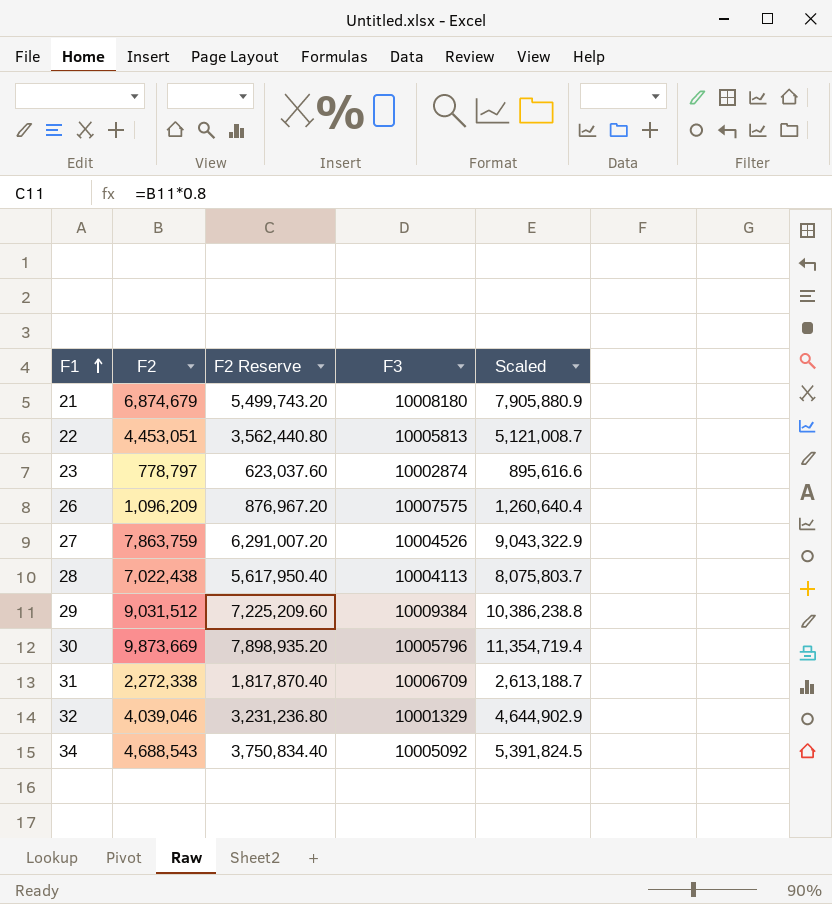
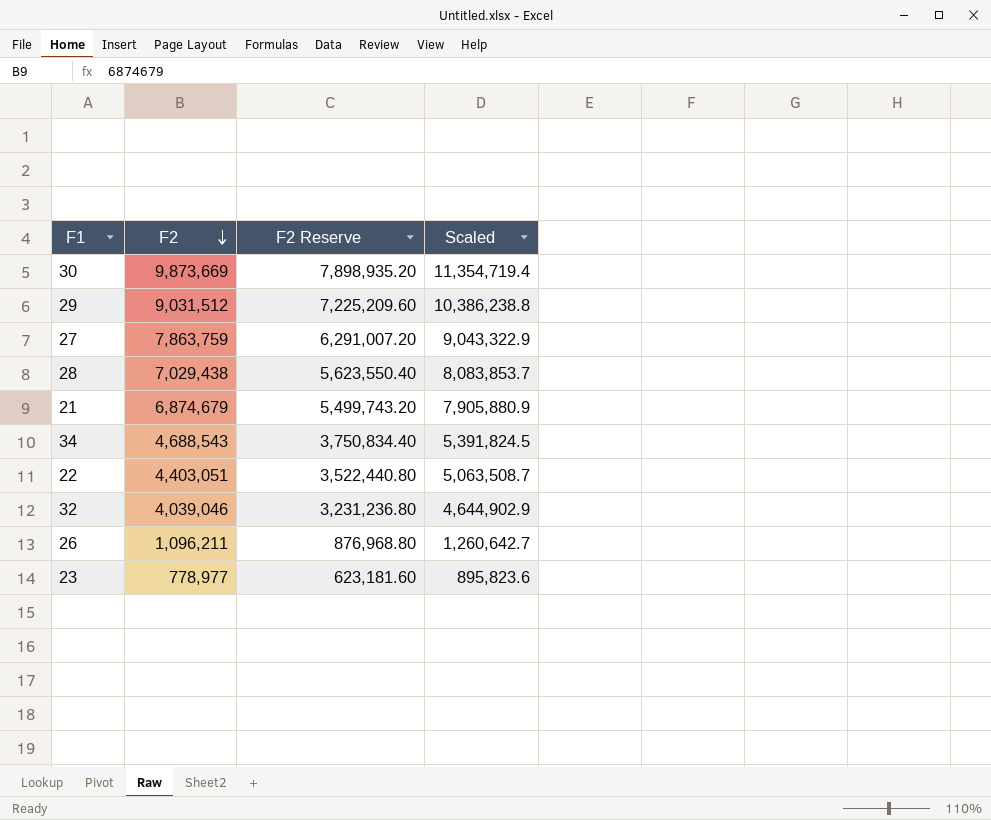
row order: F1 ascending -> F2 descending
column F3 | position: 4 -> none
row 31: 2,272,338 | 1,817,870.40 | 10006709 | 2,613,188.7 -> none
28 | F2: 7,022,438 -> 7,029,438
28 | F2 Reserve: 5,617,950.40 -> 5,623,550.40
28 | Scaled: 8,075,803.7 -> 8,083,853.7
22 | F2: 4,453,051 -> 4,403,051
22 | F2 Reserve: 3,562,440.80 -> 3,522,440.80
22 | Scaled: 5,121,008.7 -> 5,063,508.7
26 | F2: 1,096,209 -> 1,096,211
26 | F2 Reserve: 876,967.20 -> 876,968.80
26 | Scaled: 1,260,640.4 -> 1,260,642.7
23 | F2: 778,797 -> 778,977
23 | F2 Reserve: 623,037.60 -> 623,181.60
23 | Scaled: 895,616.6 -> 895,823.6

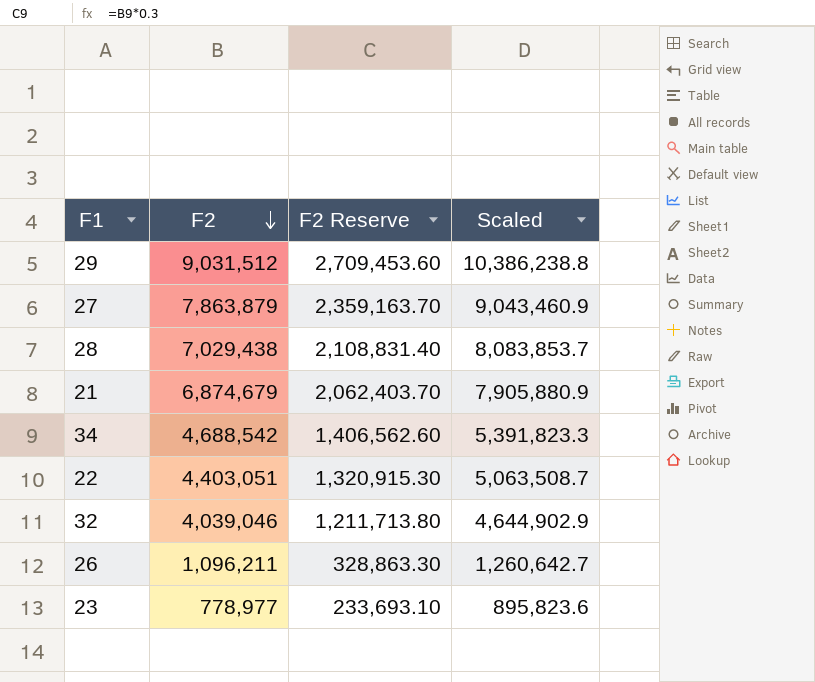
column F2 Reserve | formula: [F2] * 0.8 -> [F2] * 0.3
row 30: 9,873,669 | 7,898,935.20 | 11,354,719.4 -> none
27 | F2: 7,863,759 -> 7,863,879
27 | Scaled: 9,043,322.9 -> 9,043,460.9
34 | F2: 4,688,543 -> 4,688,542
34 | Scaled: 5,391,824.5 -> 5,391,823.3

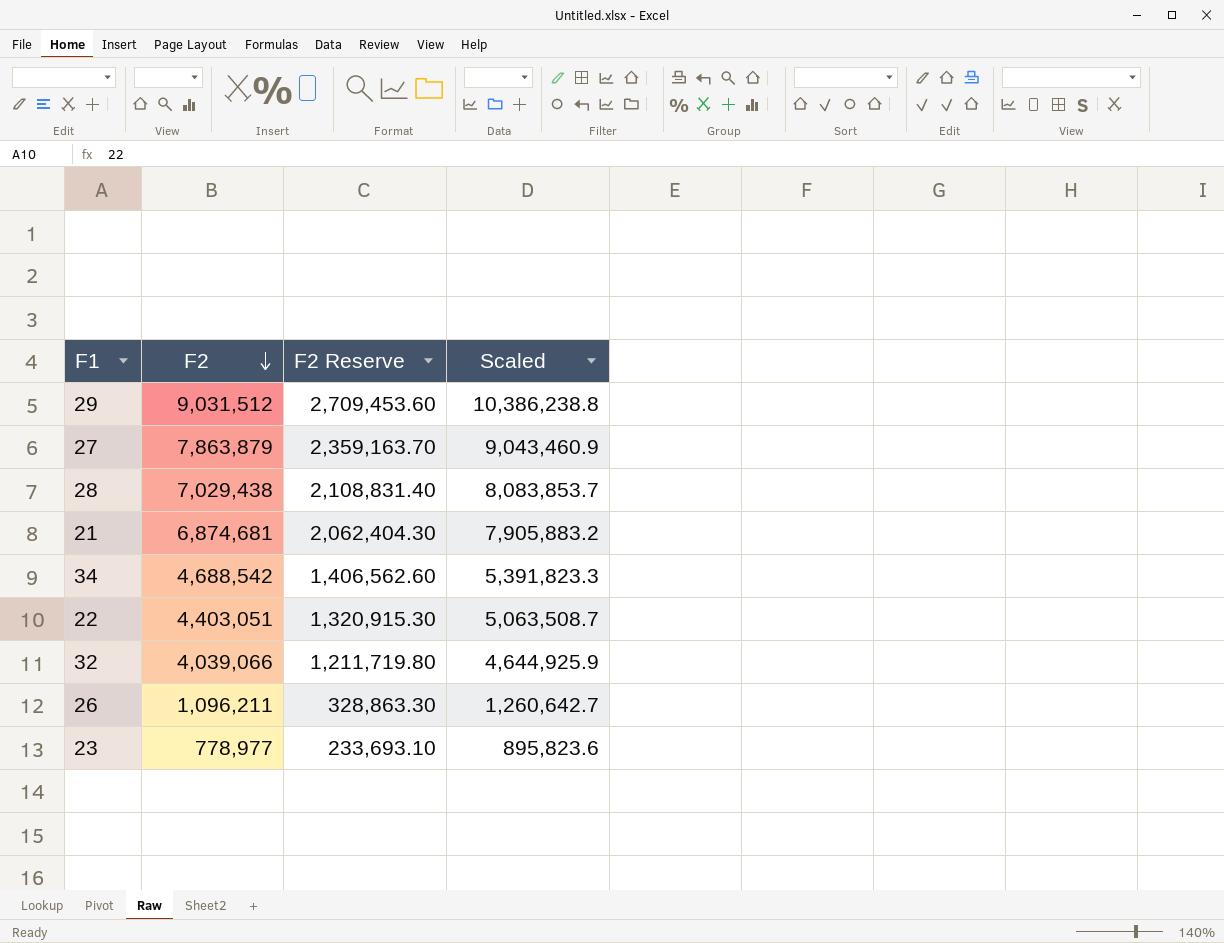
21 | F2: 6,874,679 -> 6,874,681
21 | F2 Reserve: 2,062,403.70 -> 2,062,404.30
21 | Scaled: 7,905,880.9 -> 7,905,883.2
32 | F2: 4,039,046 -> 4,039,066
32 | F2 Reserve: 1,211,713.80 -> 1,211,719.80
32 | Scaled: 4,644,902.9 -> 4,644,925.9

